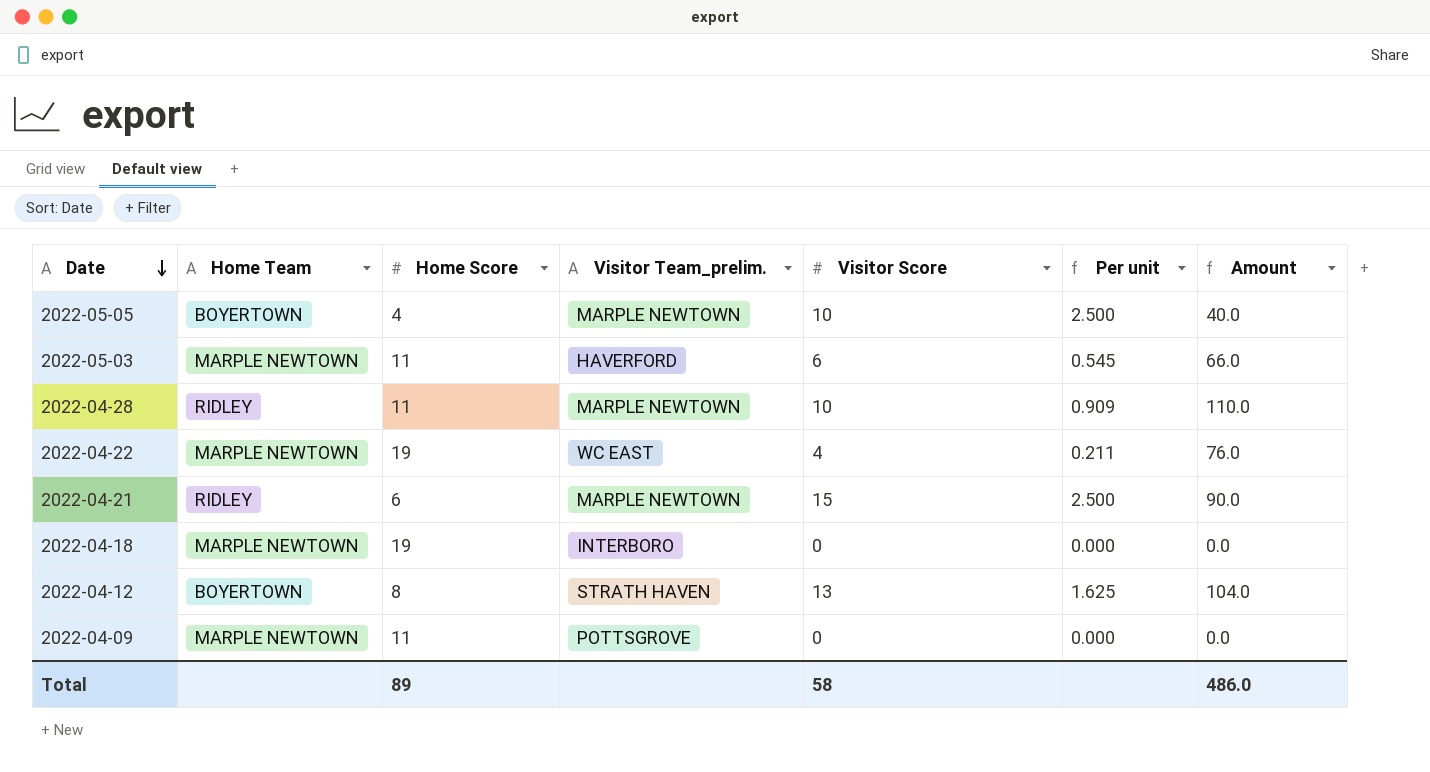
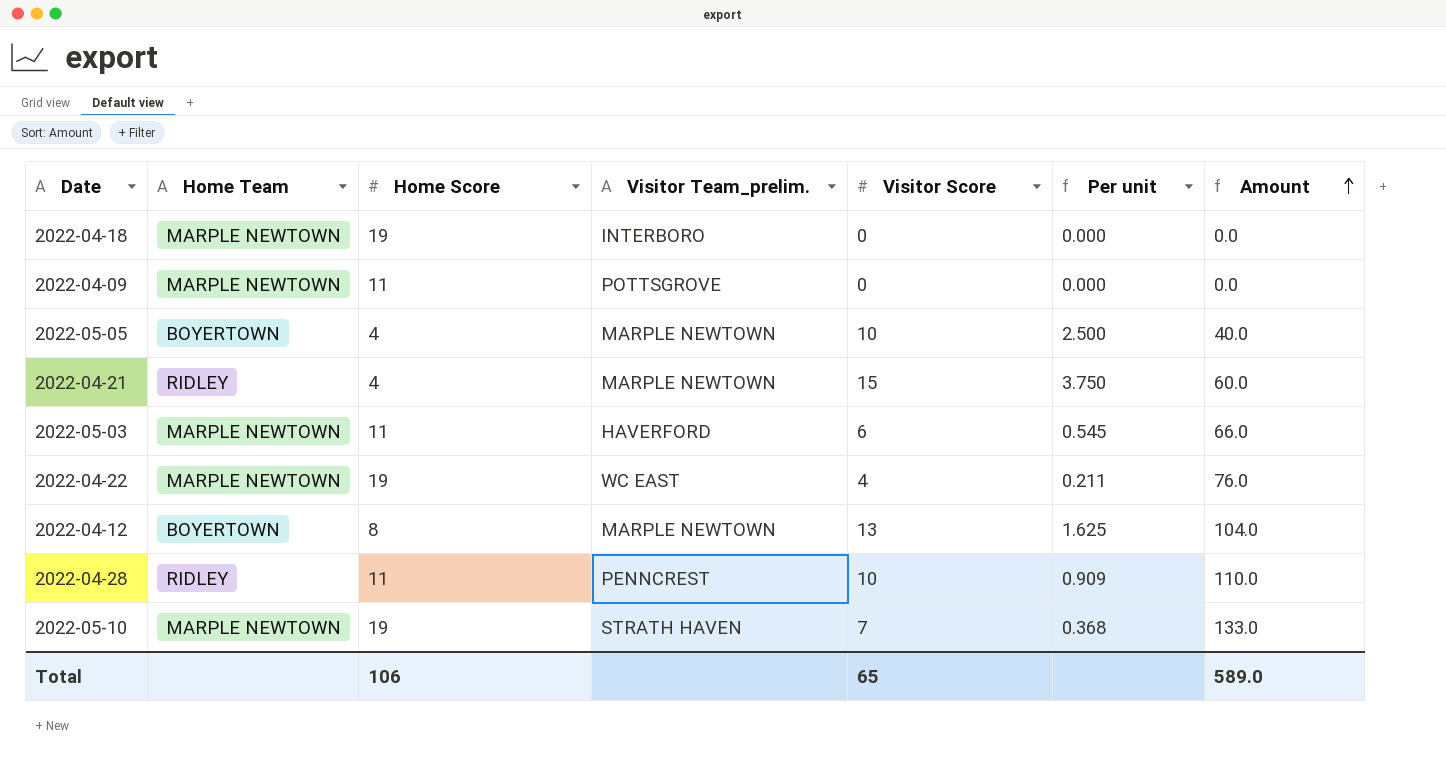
row order: Date descending -> Amount ascending
2022-04-21 | Home Score: 6 -> 4
2022-04-21 | Per unit: 2.500 -> 3.750
2022-04-21 | Amount: 90.0 -> 60.0
2022-04-12 | Visitor Team_prelim.: STRATH HAVEN -> MARPLE NEWTOWN
2022-04-28 | Visitor Team_prelim.: MARPLE NEWTOWN -> PENNCREST
row 2022-05-10: none -> MARPLE NEWTOWN | 19 | STRATH HAVEN | 7 | 0.368 | 133.0
Total | Home Score: 89 -> 106
Total | Visitor Score: 58 -> 65
Total | Amount: 486.0 -> 589.0

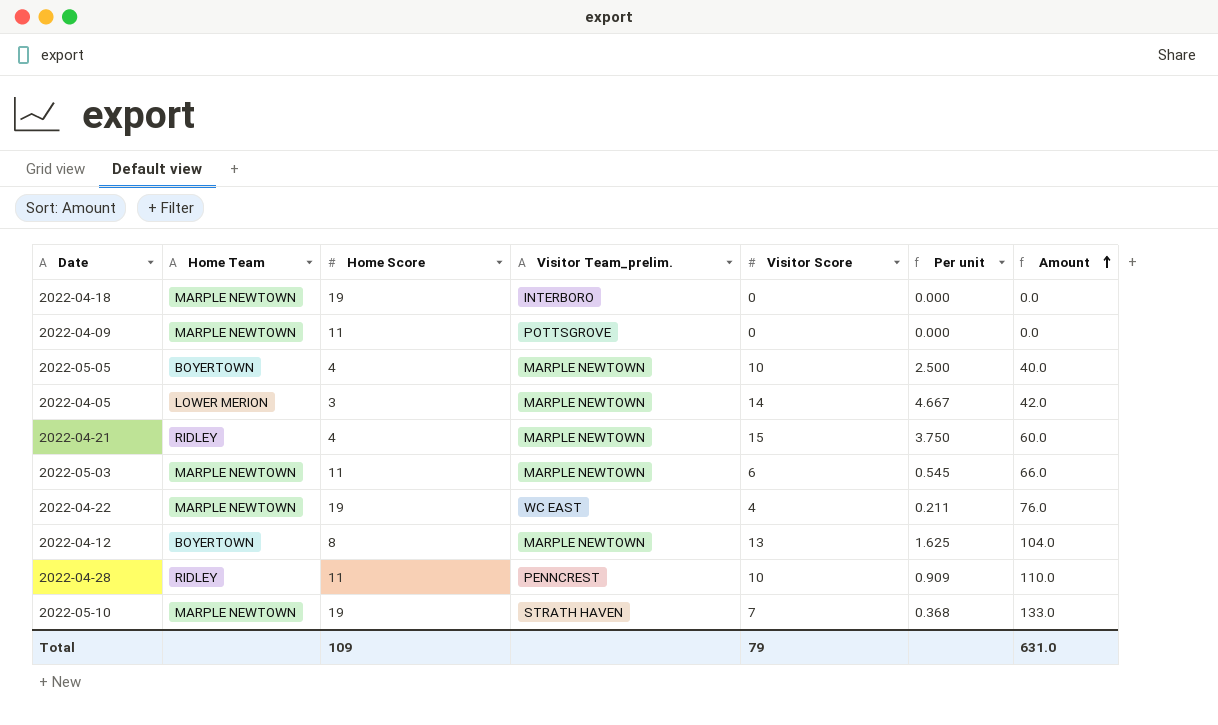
row 2022-04-05: none -> LOWER MERION | 3 | MARPLE NEWTOWN | 14 | 4.667 | 42.0
2022-05-03 | Visitor Team_prelim.: HAVERFORD -> MARPLE NEWTOWN
Total | Home Score: 106 -> 109
Total | Visitor Score: 65 -> 79
Total | Amount: 589.0 -> 631.0

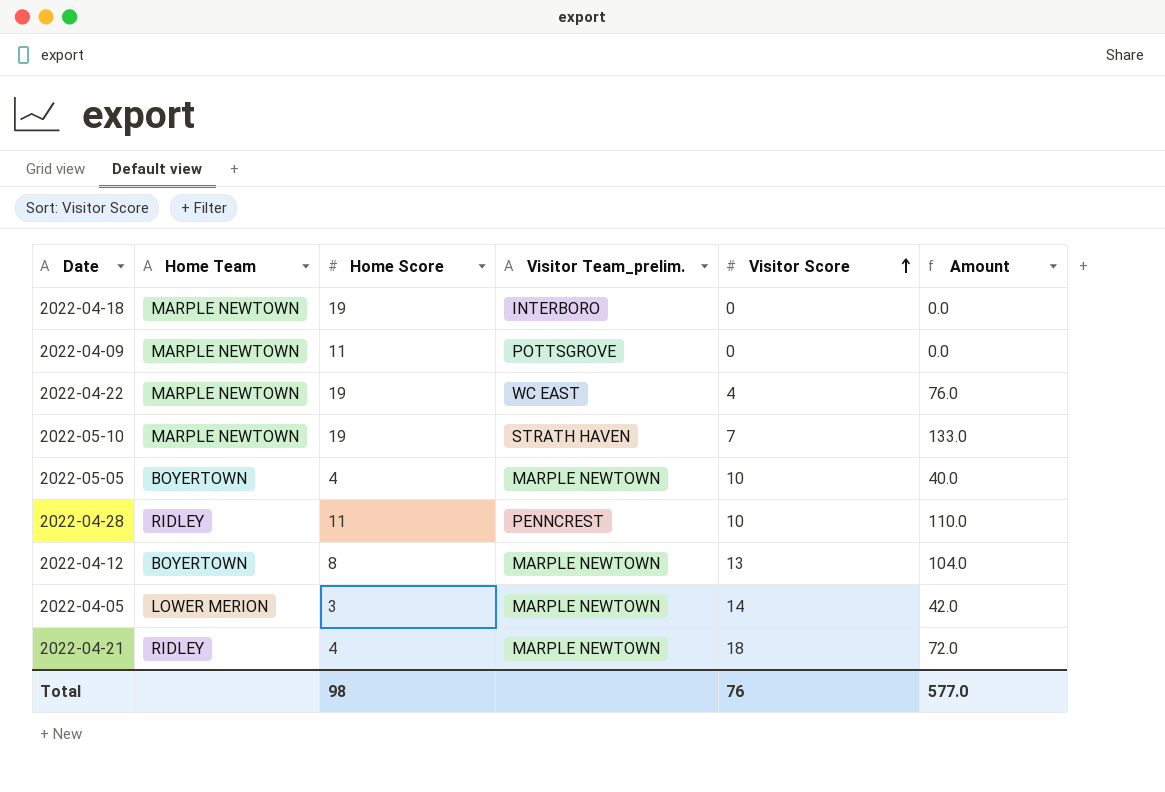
row order: Amount ascending -> Visitor Score ascending
column Per unit | formula: [Visitor Score] / [Home Score] -> none
row 2022-05-03: MARPLE NEWTOWN | 11 | MARPLE NEWTOWN | 6 | 0.545 | 66.0 -> none
2022-04-21 | Visitor Score: 15 -> 18
2022-04-21 | Amount: 60.0 -> 72.0
Total | Home Score: 109 -> 98
Total | Visitor Score: 79 -> 76
Total | Amount: 631.0 -> 577.0

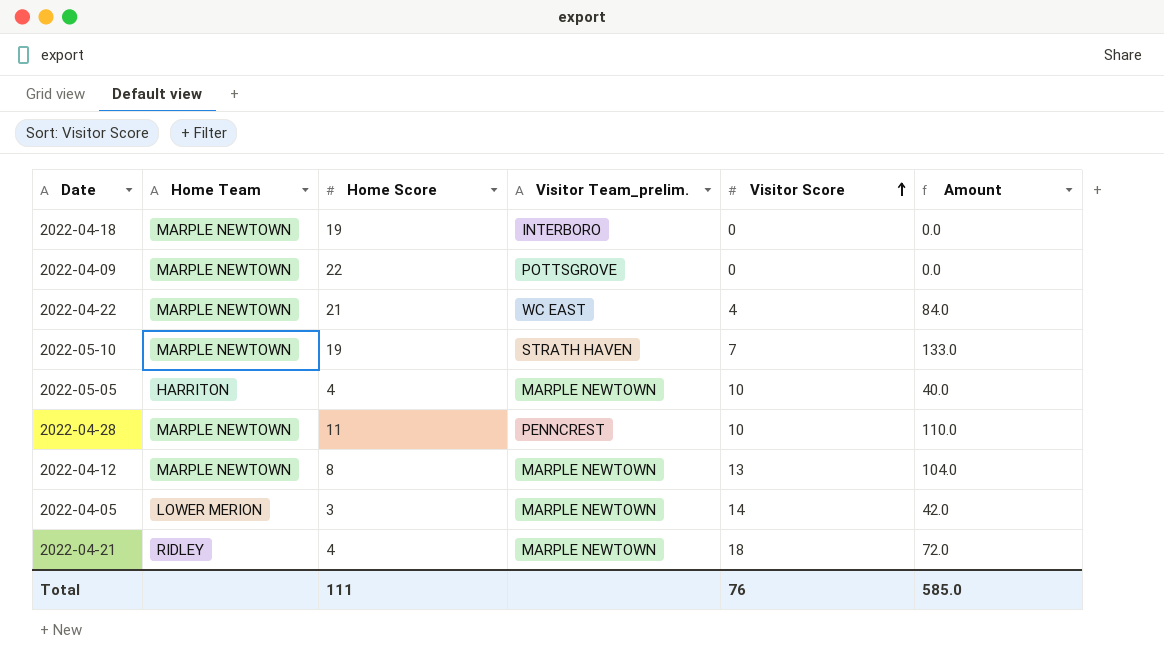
2022-04-09 | Home Score: 11 -> 22
2022-04-22 | Home Score: 19 -> 21
2022-04-22 | Amount: 76.0 -> 84.0
2022-05-05 | Home Team: BOYERTOWN -> HARRITON
2022-04-28 | Home Team: RIDLEY -> MARPLE NEWTOWN
2022-04-12 | Home Team: BOYERTOWN -> MARPLE NEWTOWN
Total | Home Score: 98 -> 111
Total | Amount: 577.0 -> 585.0

